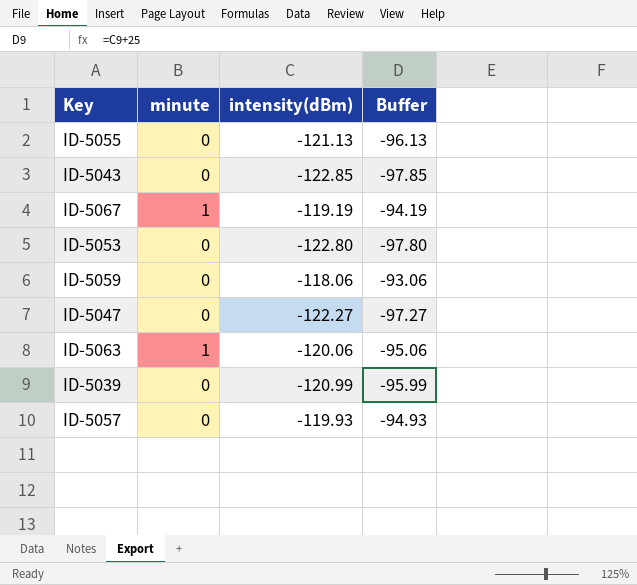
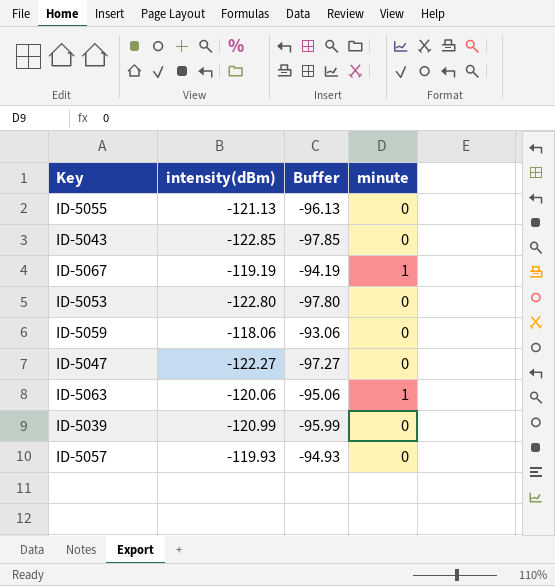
column minute | position: 2 -> 4

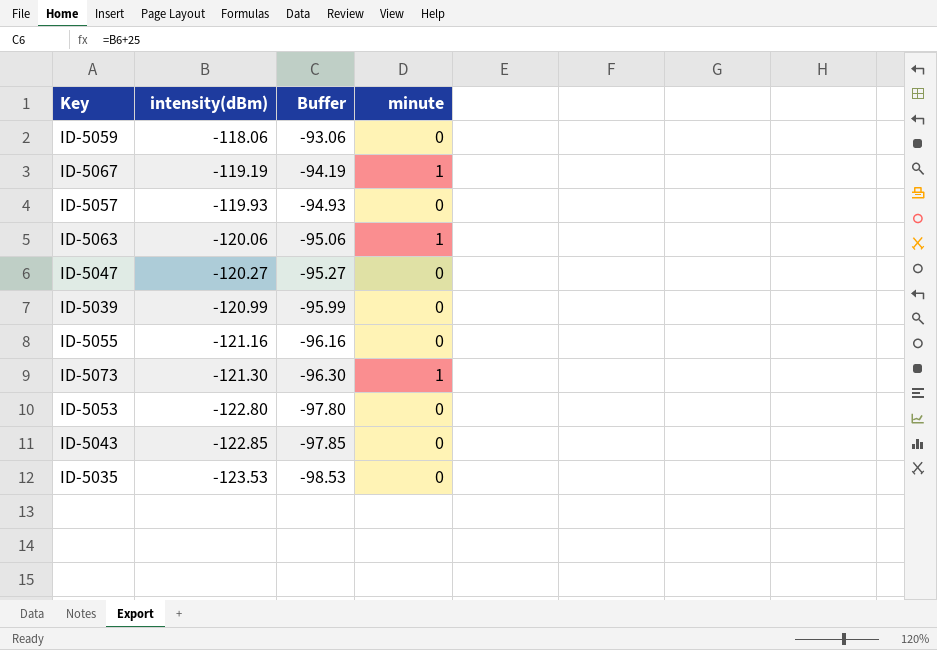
row order: none -> intensity(dBm) descending
ID-5047 | intensity(dBm): -122.27 -> -120.27
ID-5047 | Buffer: -97.27 -> -95.27
ID-5055 | intensity(dBm): -121.13 -> -121.16
ID-5055 | Buffer: -96.13 -> -96.16
row ID-5073: none -> -121.30 | -96.30 | 1
row ID-5035: none -> -123.53 | -98.53 | 0

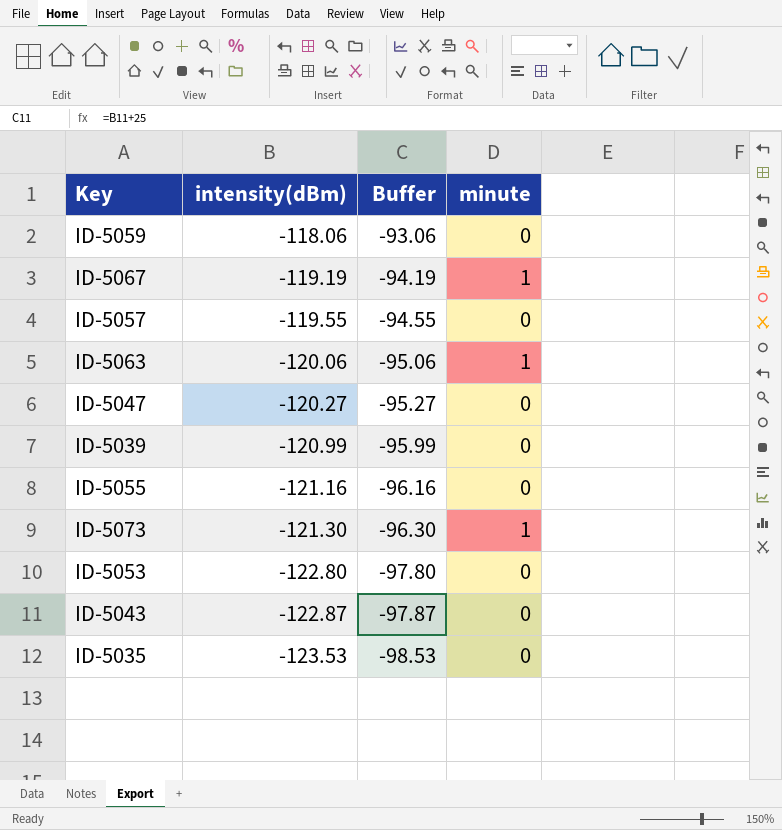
ID-5057 | intensity(dBm): -119.93 -> -119.55
ID-5057 | Buffer: -94.93 -> -94.55
ID-5043 | intensity(dBm): -122.85 -> -122.87
ID-5043 | Buffer: -97.85 -> -97.87

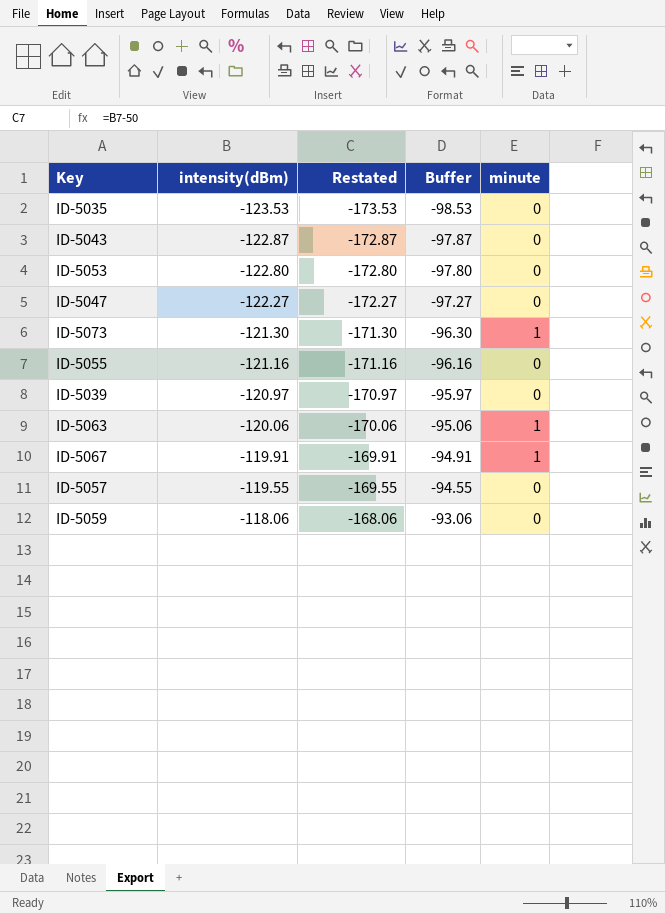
row order: intensity(dBm) descending -> intensity(dBm) ascending
column Restated | formula: none -> [intensity(dBm)] - 50
ID-5047 | intensity(dBm): -120.27 -> -122.27
ID-5047 | Buffer: -95.27 -> -97.27
ID-5039 | intensity(dBm): -120.99 -> -120.97
ID-5039 | Buffer: -95.99 -> -95.97
ID-5067 | intensity(dBm): -119.19 -> -119.91
ID-5067 | Buffer: -94.19 -> -94.91

